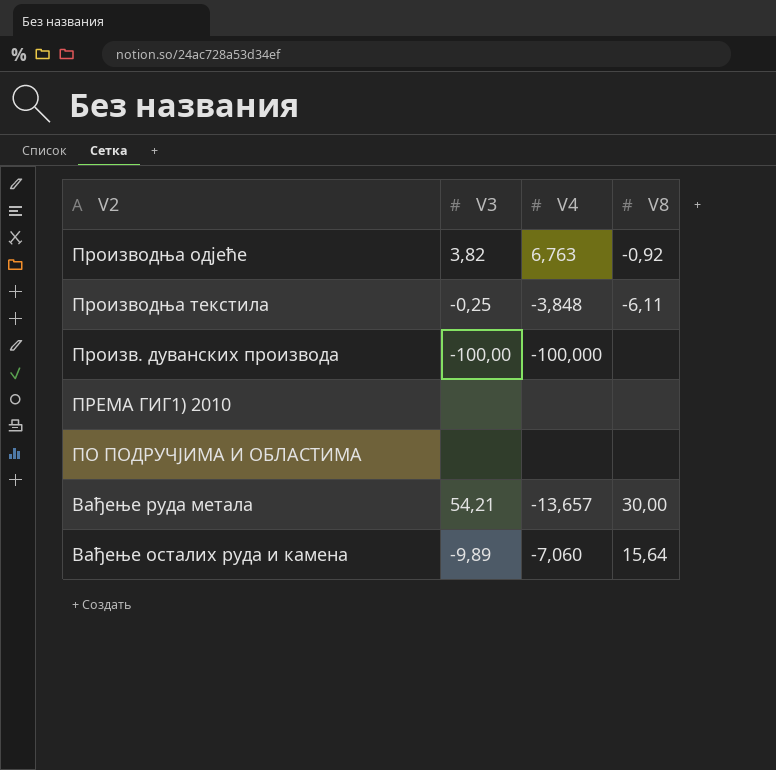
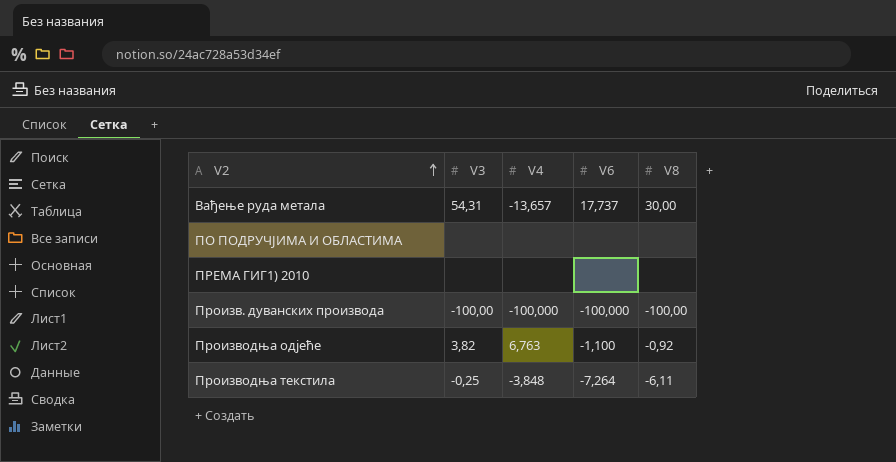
row order: none -> V2 ascending
column V6 | position: none -> 4
row Вађење осталих руда и камена: -9,89 | -7,060 | 15,64 -> none
Вађење руда метала | V3: 54,21 -> 54,31
Произв. дуванских производа | V8: none -> -100,00

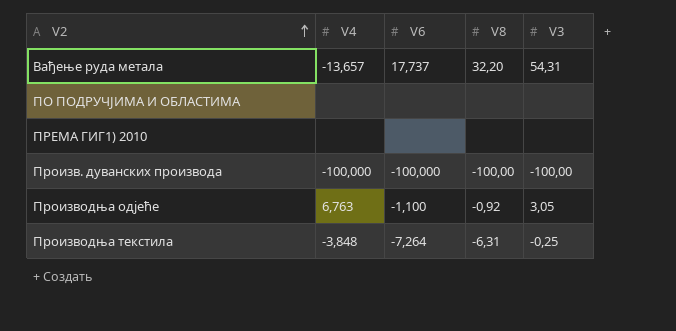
column V3 | position: 2 -> 5
Вађење руда метала | V8: 30,00 -> 32,20
Производња одјеће | V3: 3,82 -> 3,05
Производња текстила | V8: -6,11 -> -6,31

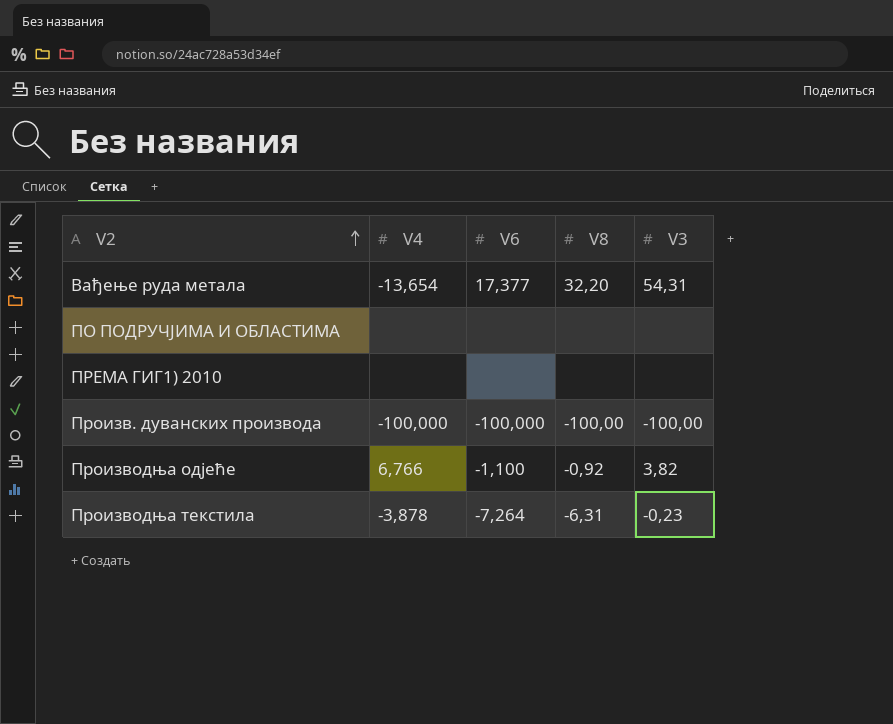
Вађење руда метала | V4: -13,657 -> -13,654
Вађење руда метала | V6: 17,737 -> 17,377
Производња одјеће | V4: 6,763 -> 6,766
Производња одјеће | V3: 3,05 -> 3,82
Производња текстила | V4: -3,848 -> -3,878
Производња текстила | V3: -0,25 -> -0,23

